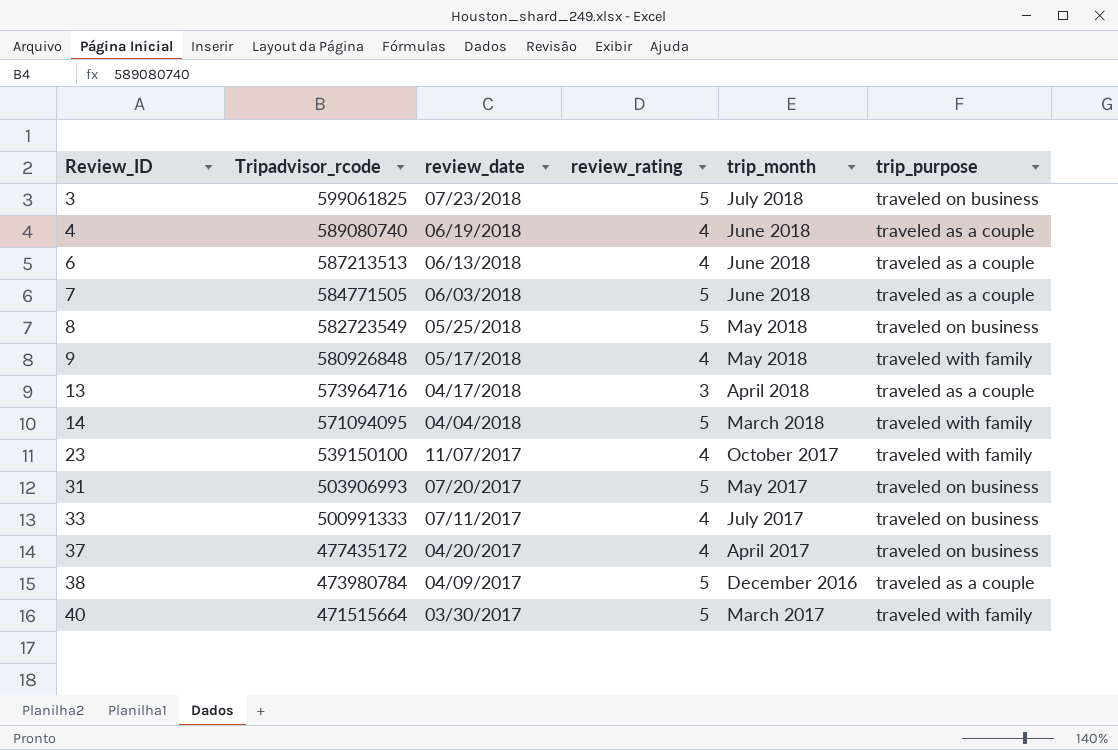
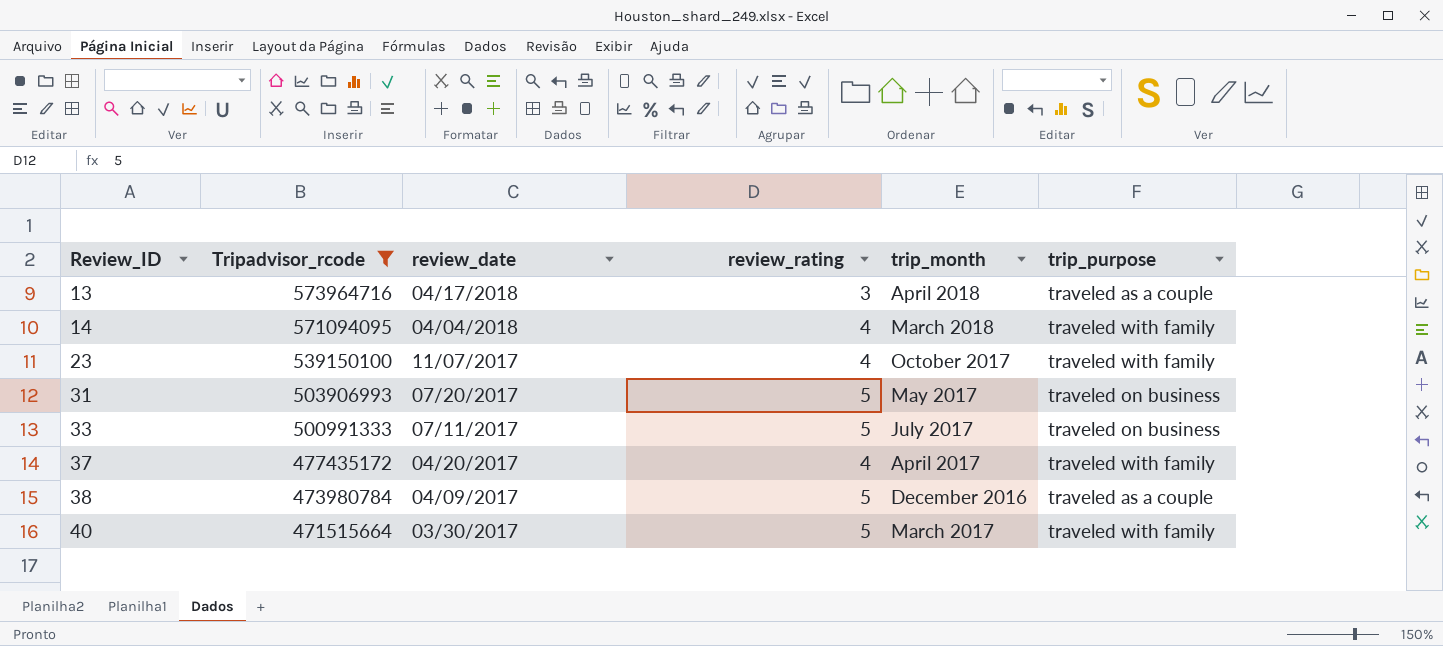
filter: none -> Tripadvisor_rcode <= 573964716
14 | review_rating: 5 -> 4
33 | review_rating: 4 -> 5
37 | trip_purpose: traveled on business -> traveled with family

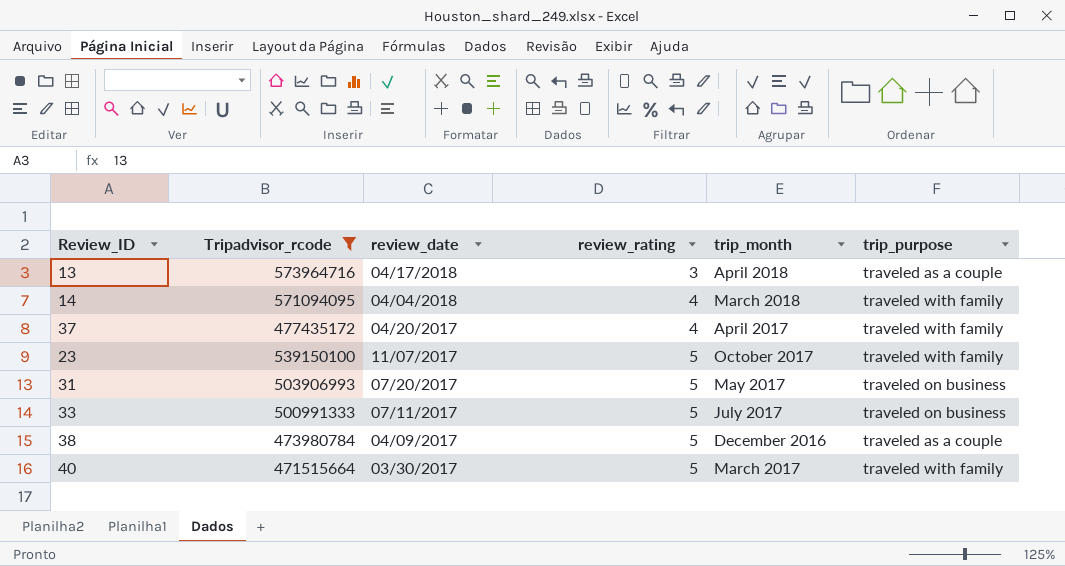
row order: Review_ID ascending -> review_rating ascending
23 | review_rating: 4 -> 5

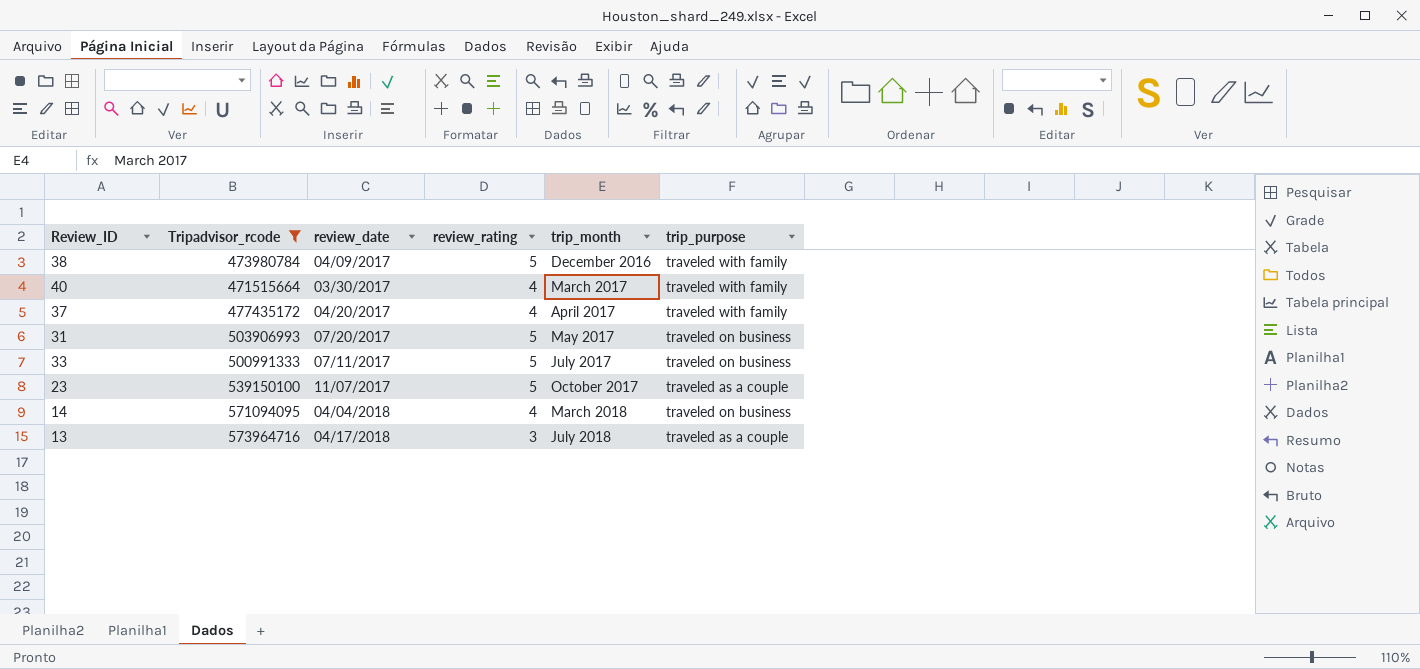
row order: review_rating ascending -> trip_month ascending
38 | trip_purpose: traveled as a couple -> traveled with family
40 | review_rating: 5 -> 4
23 | trip_purpose: traveled with family -> traveled as a couple
14 | trip_purpose: traveled with family -> traveled on business
13 | trip_month: April 2018 -> July 2018

